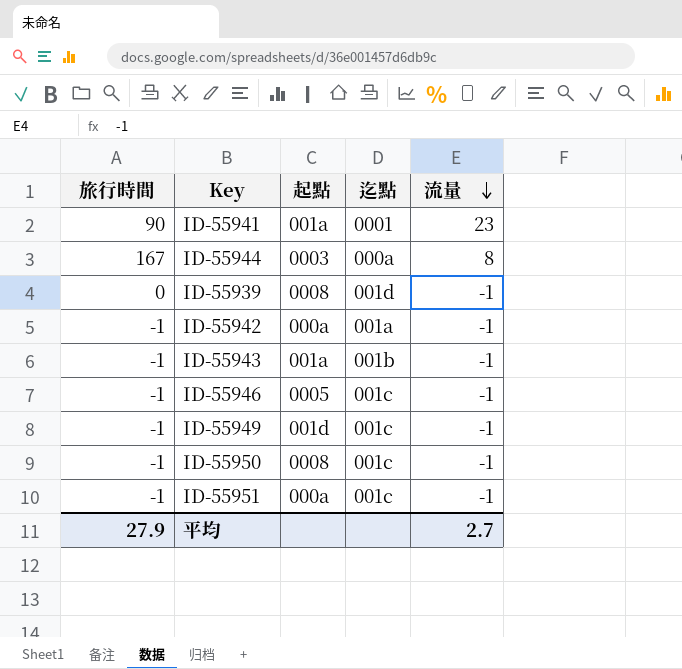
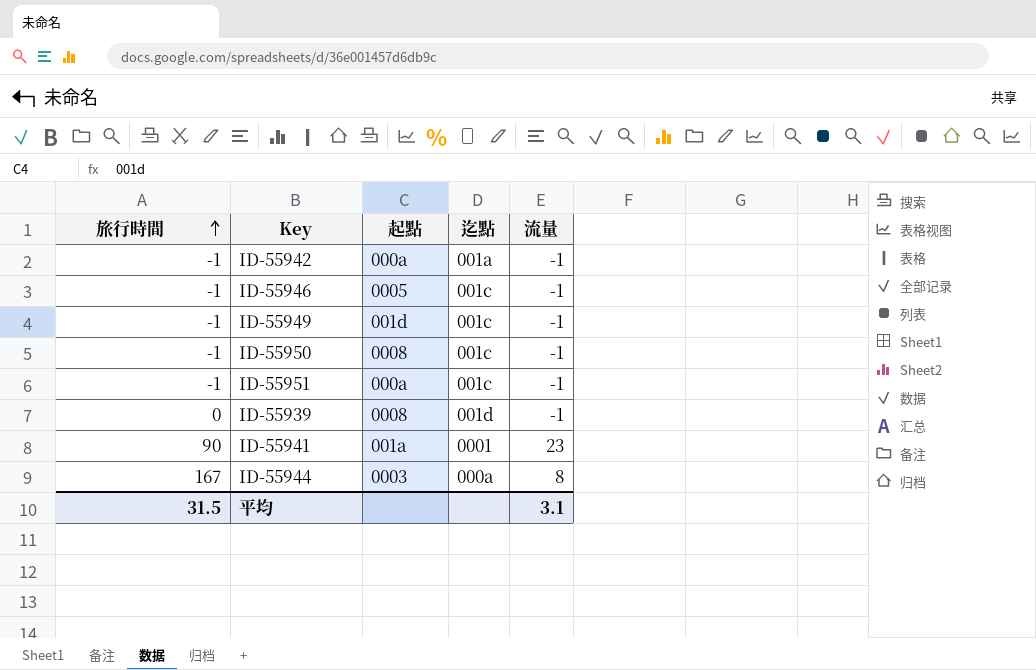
row order: 流量 descending -> 旅行時間 ascending
row ID-55943: -1 | 001a | 001b | -1 -> none
平均 | 旅行時間: 27.9 -> 31.5
平均 | 流量: 2.7 -> 3.1

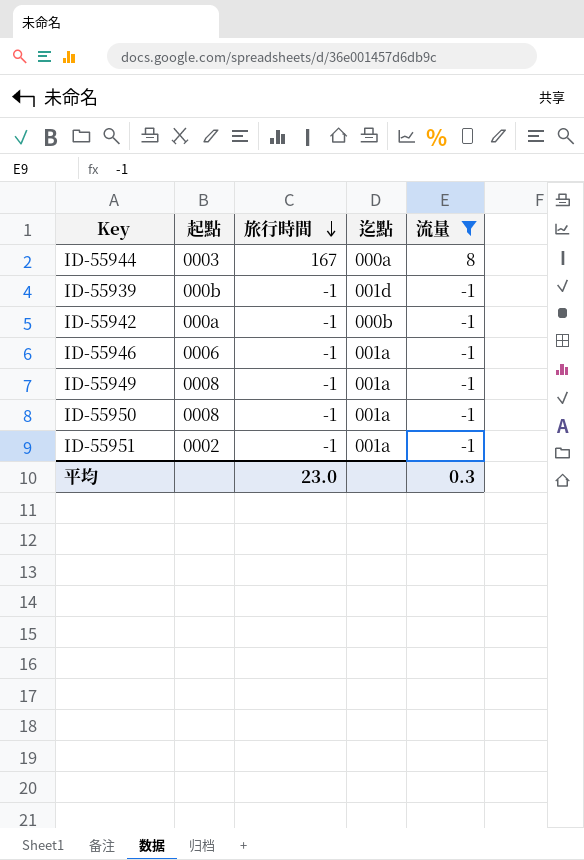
filter: none -> 流量 != 23
row order: 旅行時間 ascending -> 旅行時間 descending
column 旅行時間 | position: 1 -> 3
ID-55939 | 起點: 0008 -> 000b
ID-55939 | 旅行時間: 0 -> -1
ID-55942 | 迄點: 001a -> 000b
ID-55946 | 起點: 0005 -> 0006
ID-55946 | 迄點: 001c -> 001a
ID-55949 | 起點: 001d -> 0008
ID-55949 | 迄點: 001c -> 001a
ID-55950 | 迄點: 001c -> 001a
ID-55951 | 起點: 000a -> 0002
ID-55951 | 迄點: 001c -> 001a
平均 | 旅行時間: 31.5 -> 23.0
平均 | 流量: 3.1 -> 0.3

